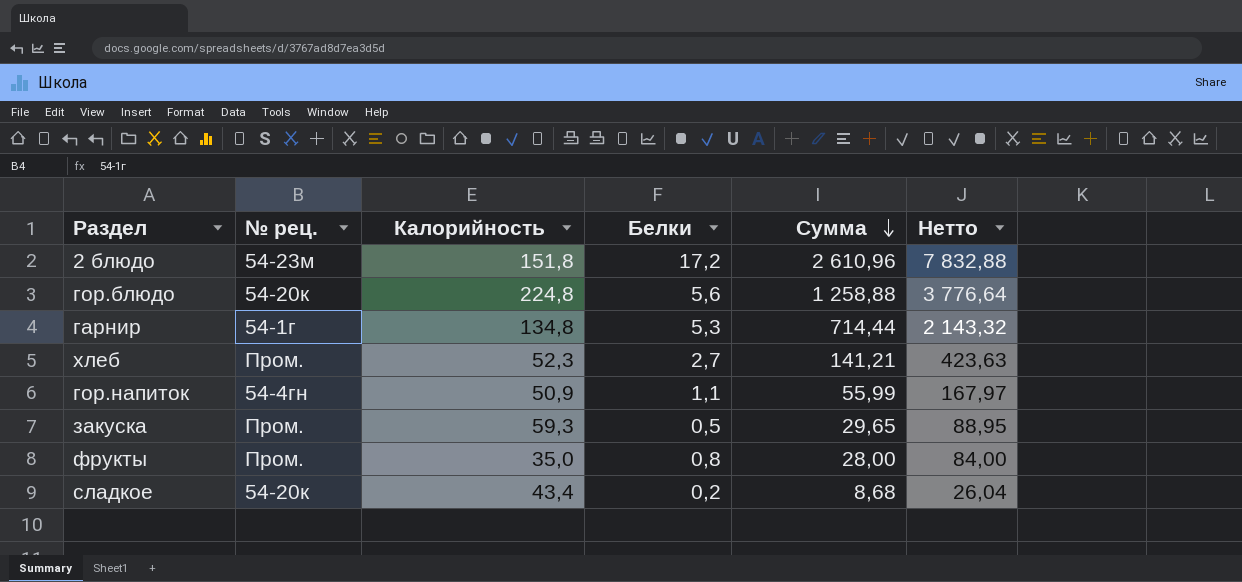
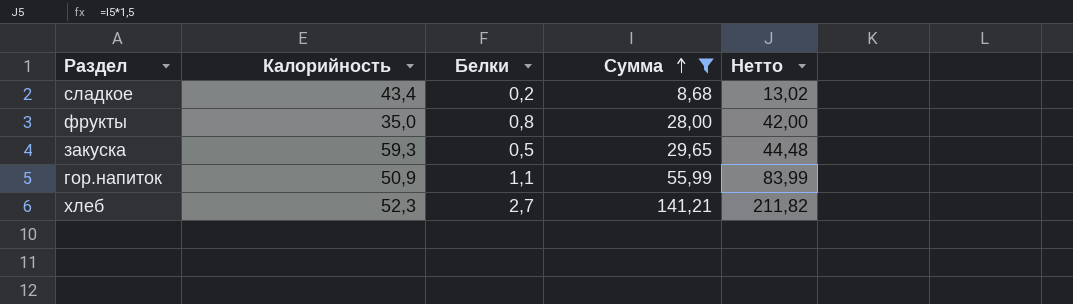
filter: none -> Сумма <= 141,21
row order: Сумма descending -> Сумма ascending
column № рец. | position: 2 -> none
column Нетто | formula: [Сумма] * 3 -> [Сумма] * 1,5

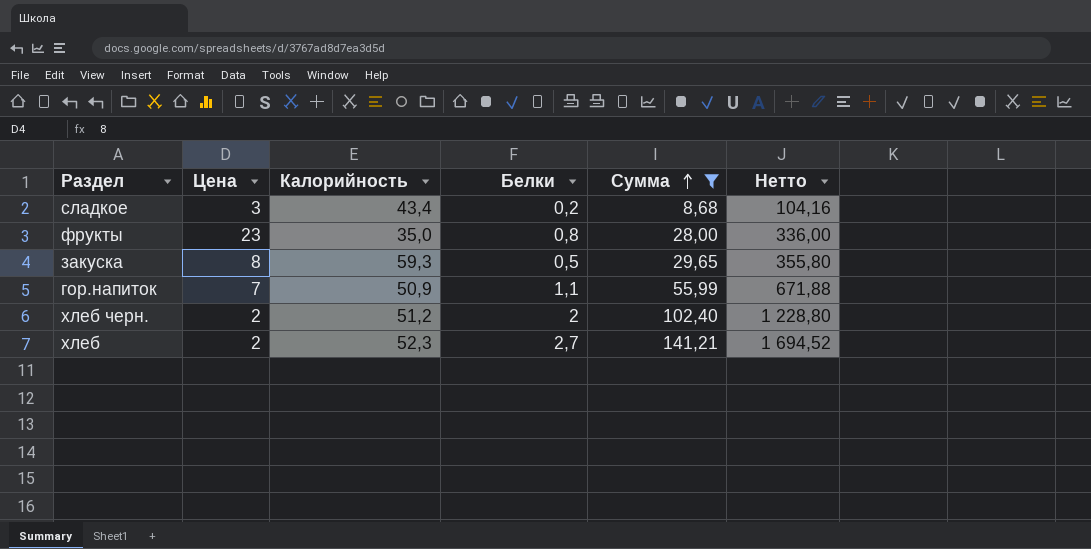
column Цена | position: none -> 2
column Нетто | formula: [Сумма] * 1,5 -> [Сумма] * 12
row хлеб черн.: none -> 2 | 51,2 | 2 | 102,40 | 1 228,80

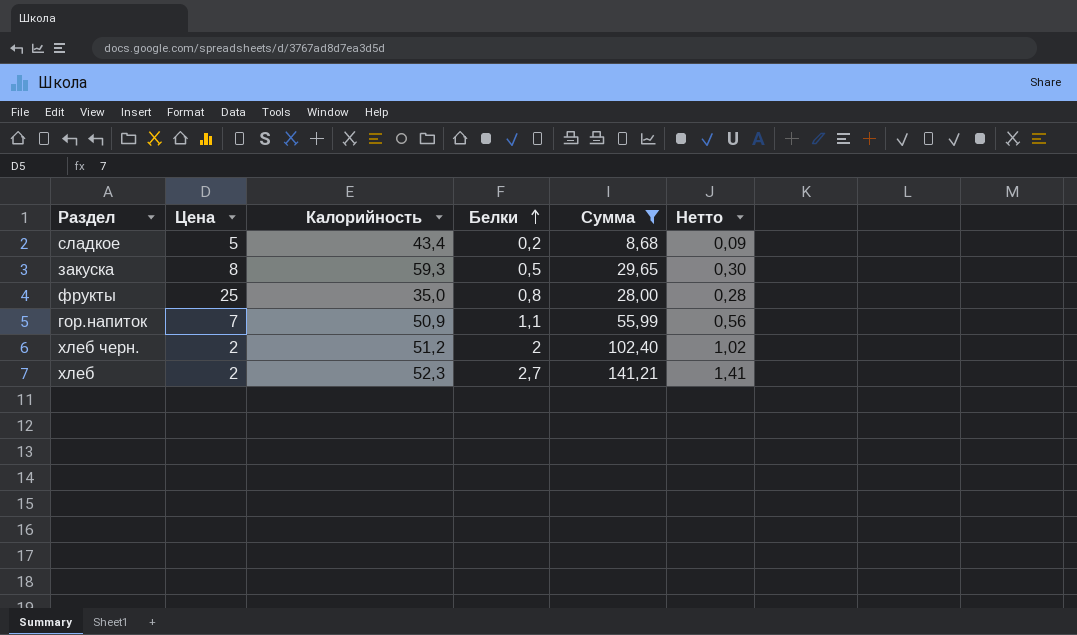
row order: Сумма ascending -> Белки ascending
column Нетто | formula: [Сумма] * 12 -> [Сумма] * 0,01
сладкое | Цена: 3 -> 5
фрукты | Цена: 23 -> 25

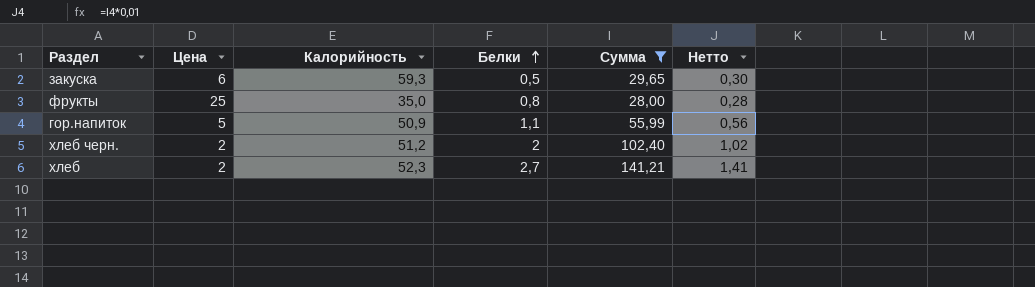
row сладкое: 5 | 43,4 | 0,2 | 8,68 | 0,09 -> none
закуска | Цена: 8 -> 6
гор.напиток | Цена: 7 -> 5

